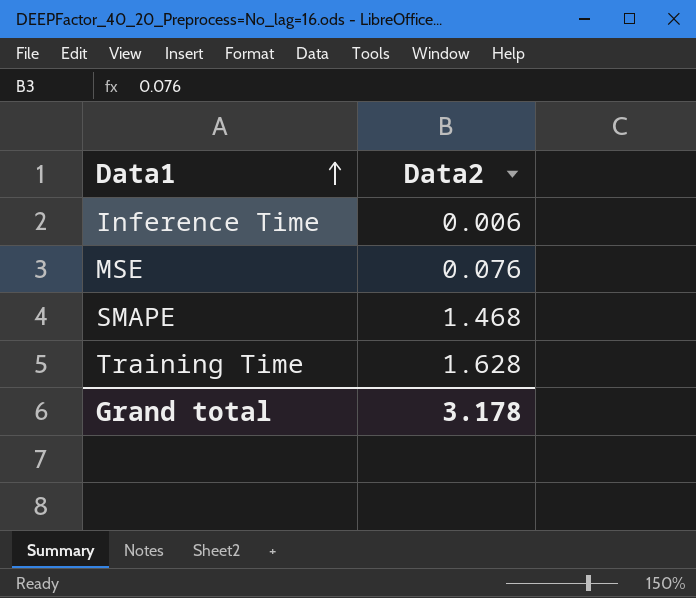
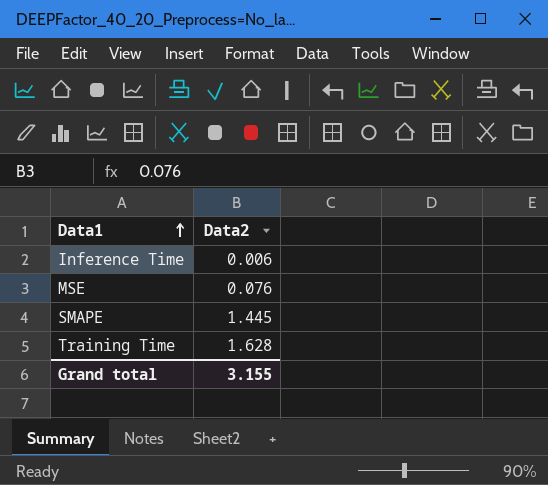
SMAPE | Data2: 1.468 -> 1.445
Grand total | Data2: 3.178 -> 3.155

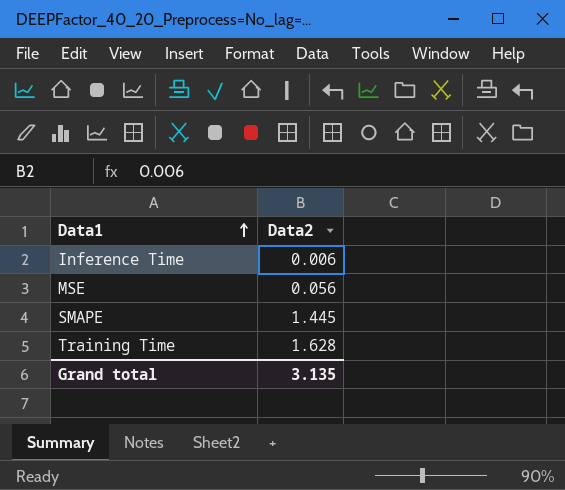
MSE | Data2: 0.076 -> 0.056
Grand total | Data2: 3.155 -> 3.135

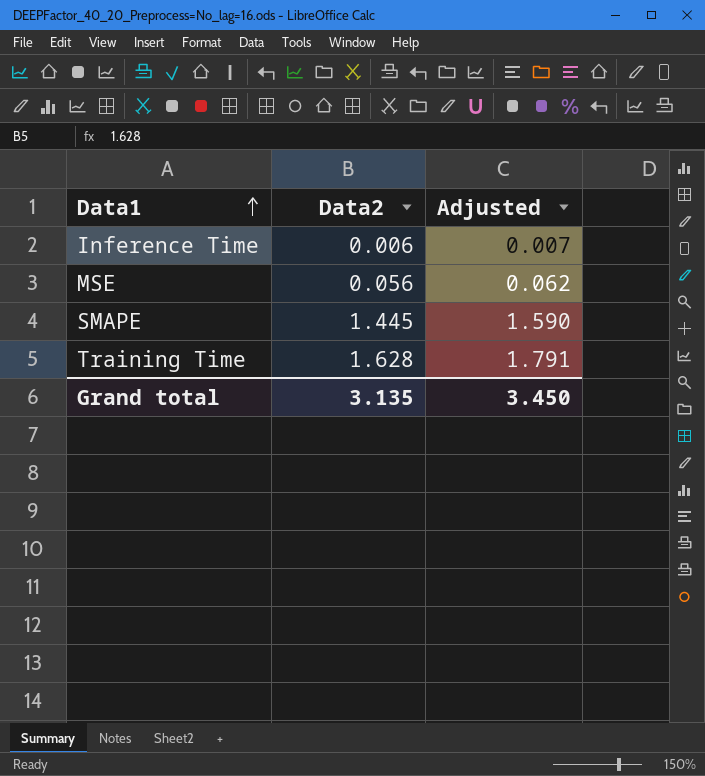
column Adjusted | formula: none -> [Data2] * 1.1

